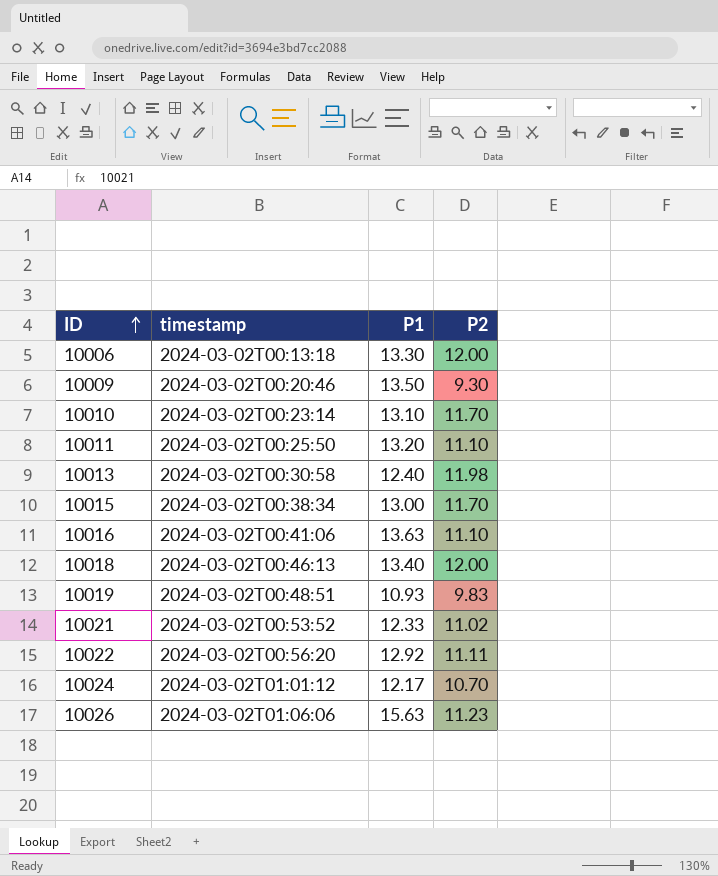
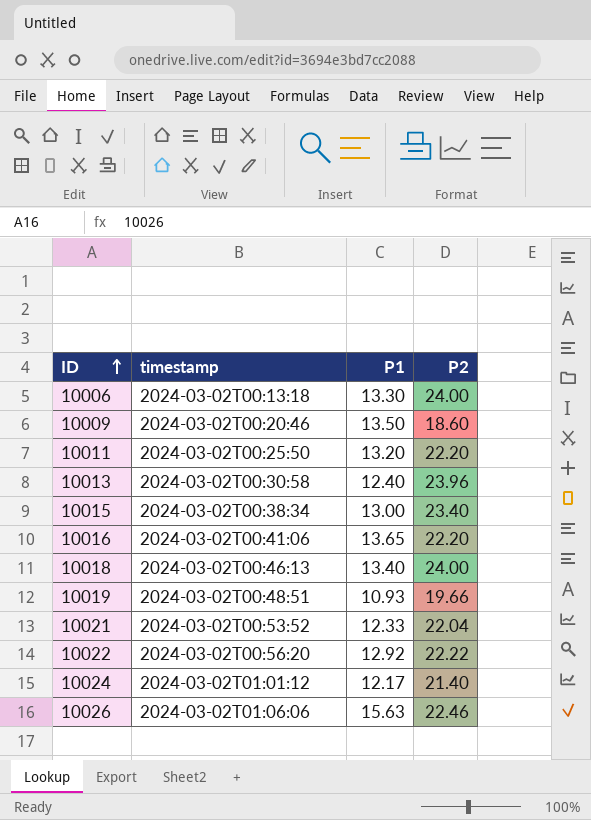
row 10010: 2024-03-02T00:23:14 | 13.10 | 11.70 -> none
10006 | P2: 12.00 -> 24.00
10009 | P2: 9.30 -> 18.60
10011 | P2: 11.10 -> 22.20
10013 | P2: 11.98 -> 23.96
10015 | P2: 11.70 -> 23.40
10016 | P1: 13.63 -> 13.65
10016 | P2: 11.10 -> 22.20
10018 | P2: 12.00 -> 24.00
10019 | P2: 9.83 -> 19.66
10021 | P2: 11.02 -> 22.04
10022 | P2: 11.11 -> 22.22
10024 | P2: 10.70 -> 21.40
10026 | P2: 11.23 -> 22.46

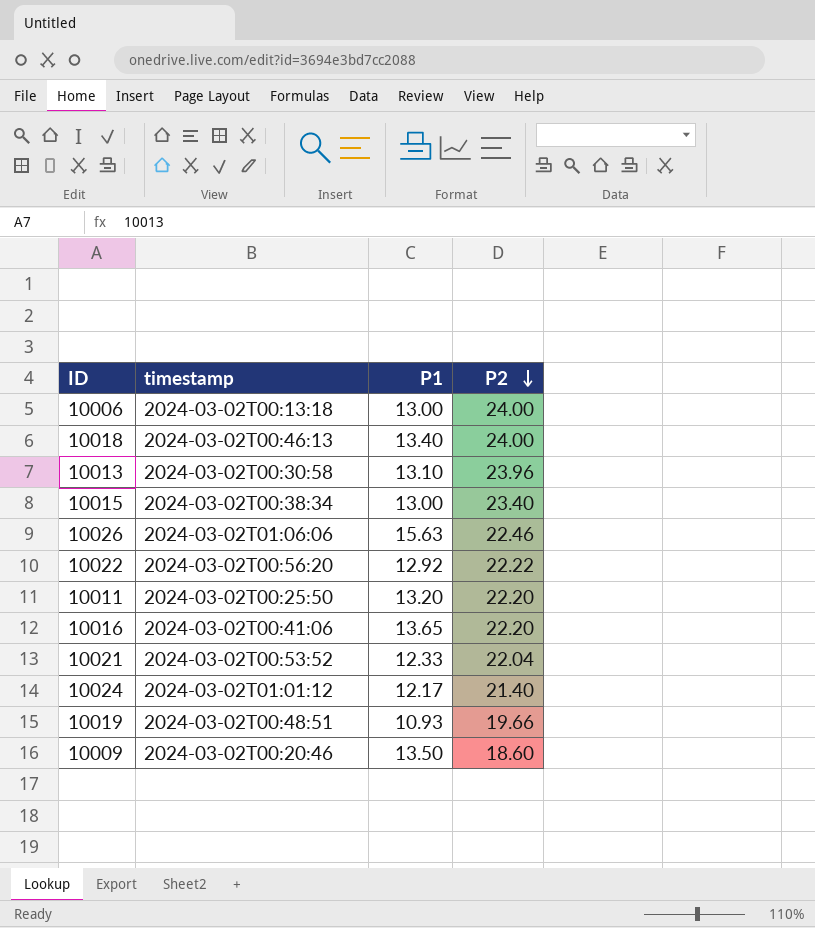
row order: ID ascending -> P2 descending
10006 | P1: 13.30 -> 13.00
10013 | P1: 12.40 -> 13.10

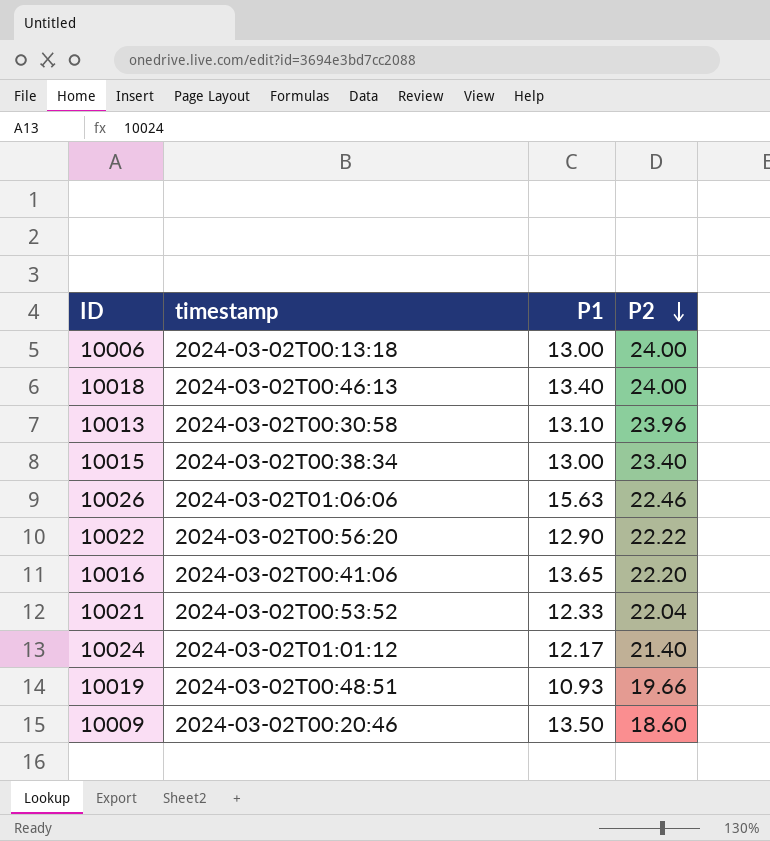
row 10011: 2024-03-02T00:25:50 | 13.20 | 22.20 -> none
10022 | P1: 12.92 -> 12.90

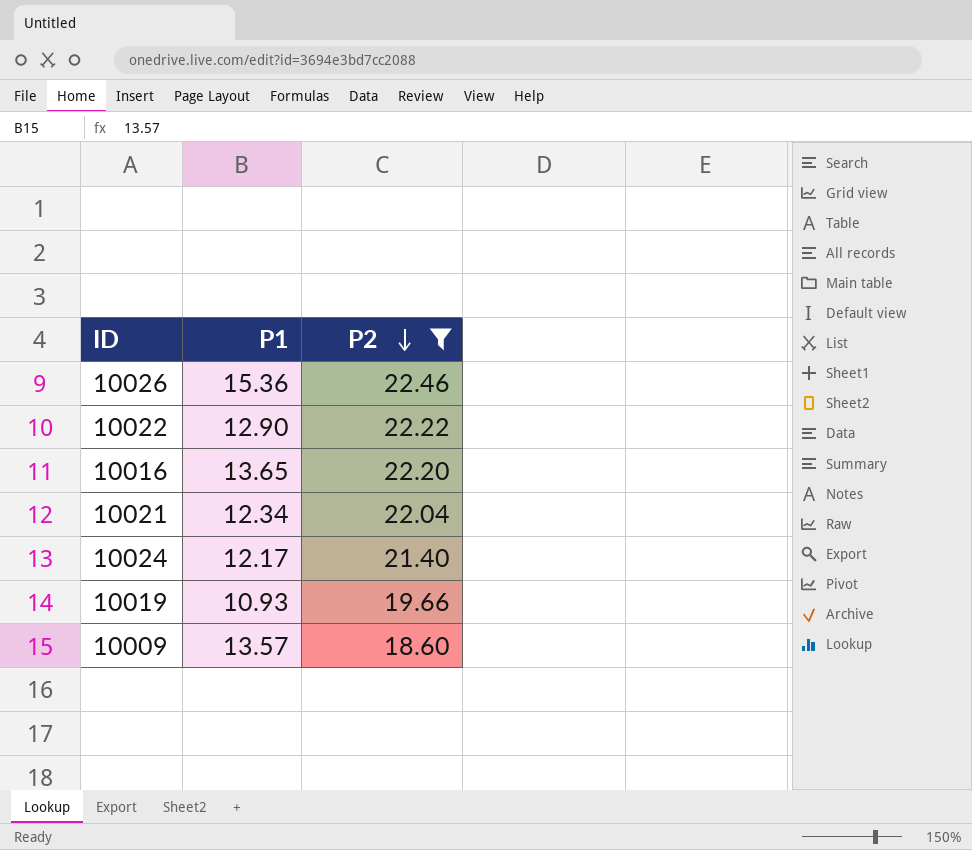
filter: none -> P2 <= 22.46
column timestamp | position: 2 -> none
10026 | P1: 15.63 -> 15.36
10021 | P1: 12.33 -> 12.34
10009 | P1: 13.50 -> 13.57

